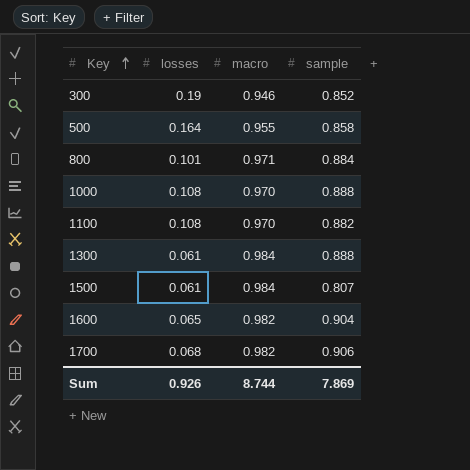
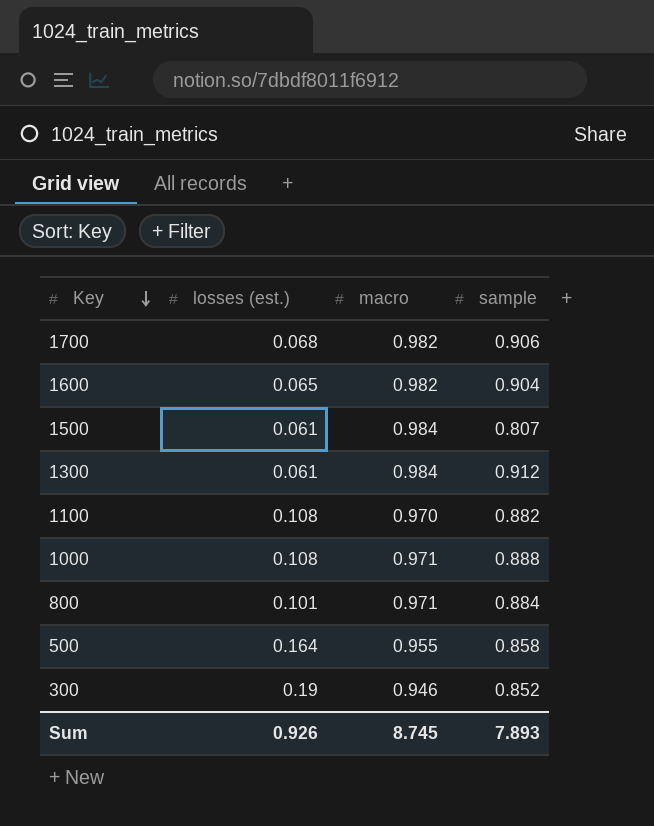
row order: Key ascending -> Key descending
column name: losses -> losses (est.)
1300 | sample: 0.888 -> 0.912
1000 | macro: 0.970 -> 0.971
Sum | macro: 8.744 -> 8.745
Sum | sample: 7.869 -> 7.893

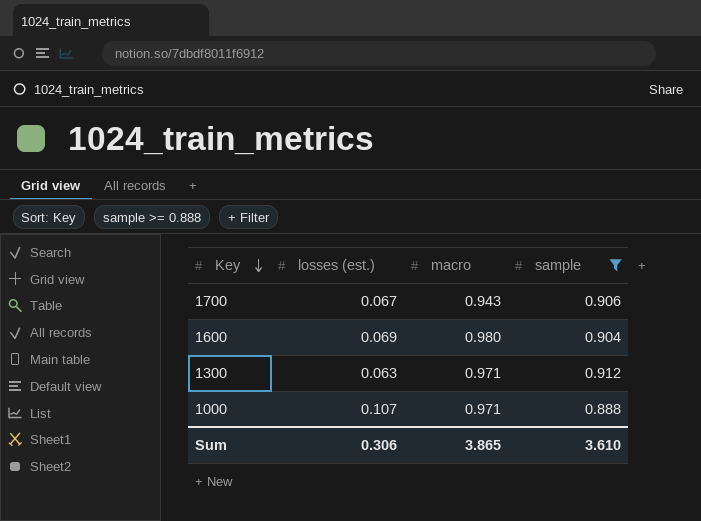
filter: none -> sample >= 0.888
1700 | losses (est.): 0.068 -> 0.067
1700 | macro: 0.982 -> 0.943
1600 | losses (est.): 0.065 -> 0.069
1600 | macro: 0.982 -> 0.980
1300 | losses (est.): 0.061 -> 0.063
1300 | macro: 0.984 -> 0.971
1000 | losses (est.): 0.108 -> 0.107
Sum | losses (est.): 0.926 -> 0.306
Sum | macro: 8.745 -> 3.865
Sum | sample: 7.893 -> 3.610

